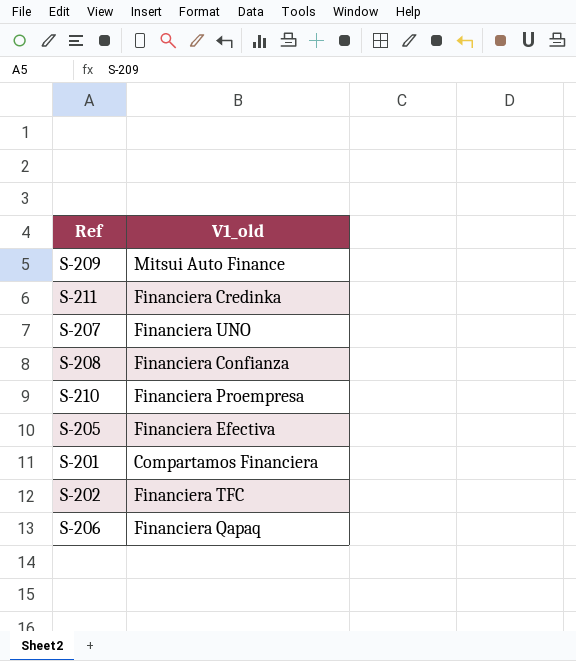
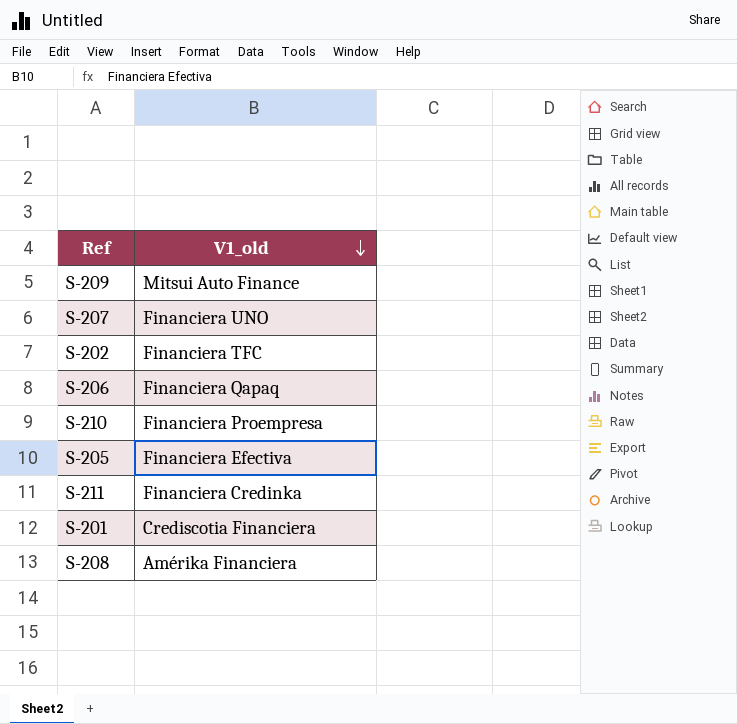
row order: none -> V1_old descending
S-201 | V1_old: Compartamos Financiera -> Crediscotia Financiera
S-208 | V1_old: Financiera Confianza -> Amérika Financiera

